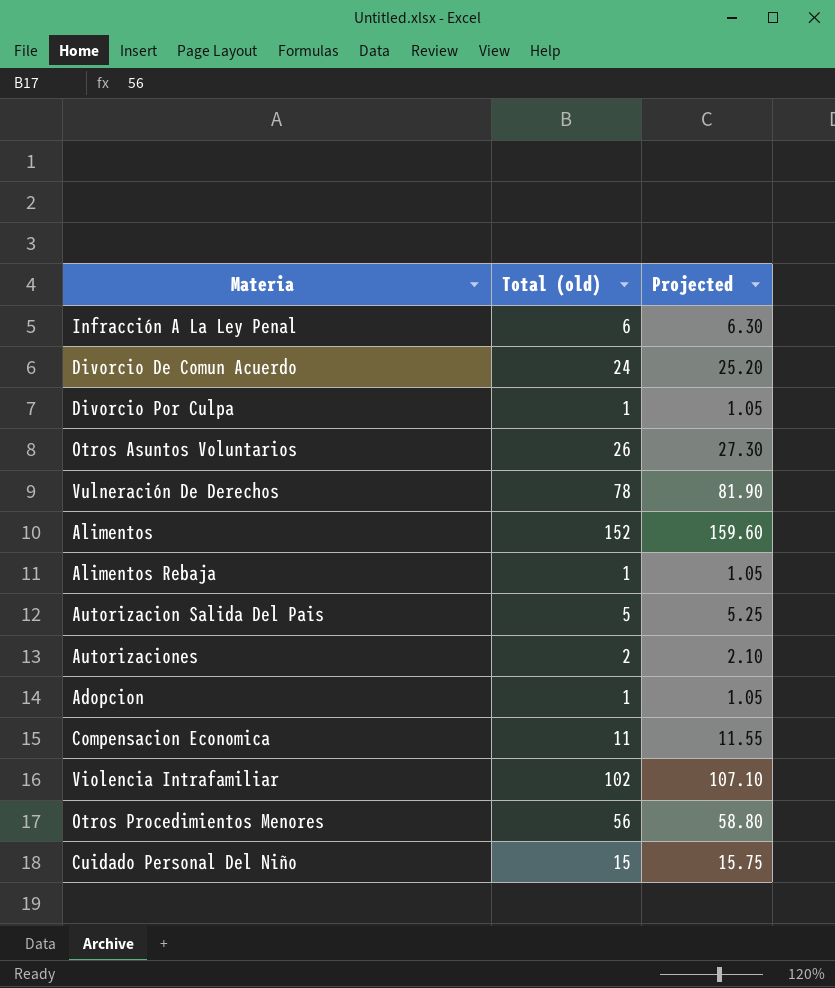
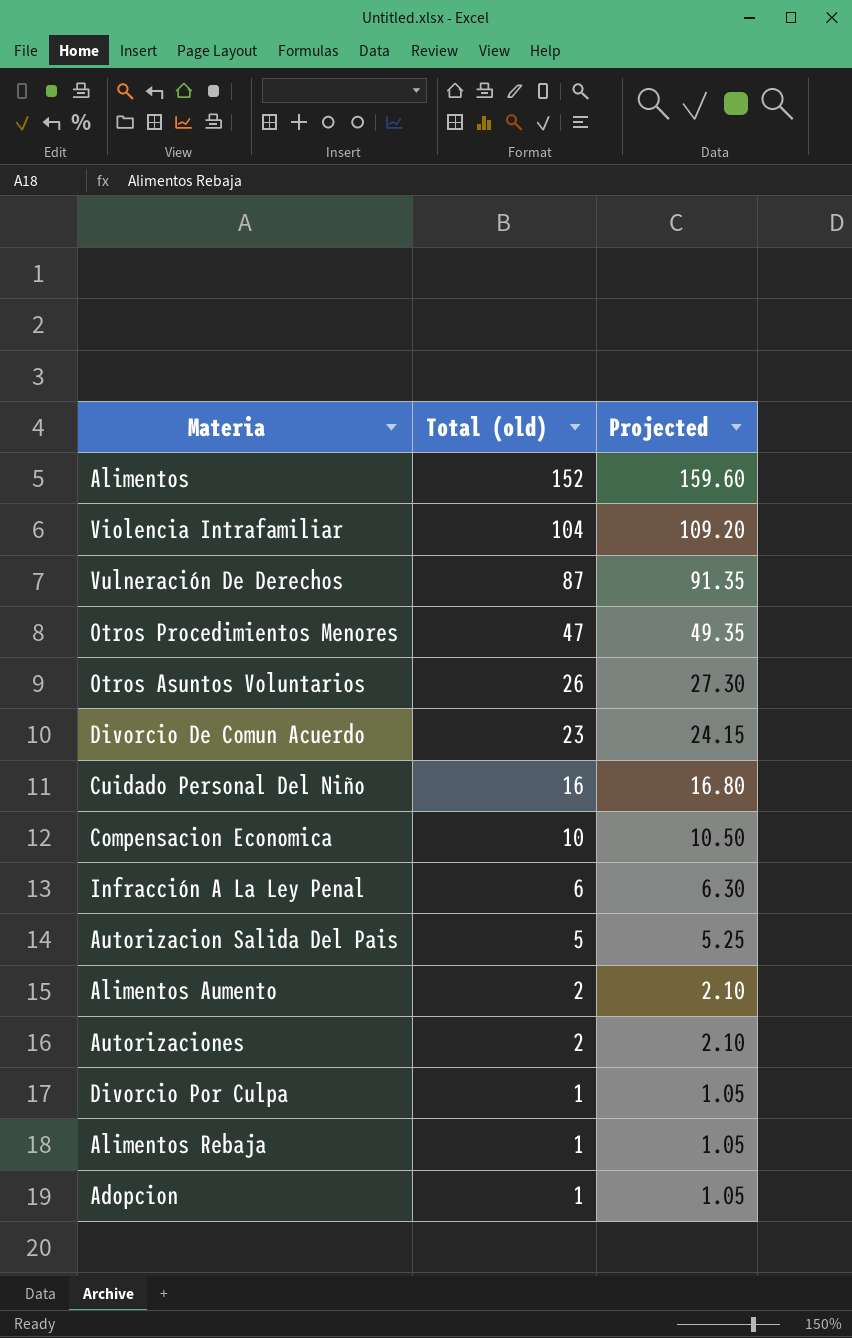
row order: none -> Total (old) descending
Violencia Intrafamiliar | Total (old): 102 -> 104
Violencia Intrafamiliar | Projected: 107.10 -> 109.20
Vulneración De Derechos | Total (old): 78 -> 87
Vulneración De Derechos | Projected: 81.90 -> 91.35
Otros Procedimientos Menores | Total (old): 56 -> 47
Otros Procedimientos Menores | Projected: 58.80 -> 49.35
Divorcio De Comun Acuerdo | Total (old): 24 -> 23
Divorcio De Comun Acuerdo | Projected: 25.20 -> 24.15
Cuidado Personal Del Niño | Total (old): 15 -> 16
Cuidado Personal Del Niño | Projected: 15.75 -> 16.80
Compensacion Economica | Total (old): 11 -> 10
Compensacion Economica | Projected: 11.55 -> 10.50
row Alimentos Aumento: none -> 2 | 2.10

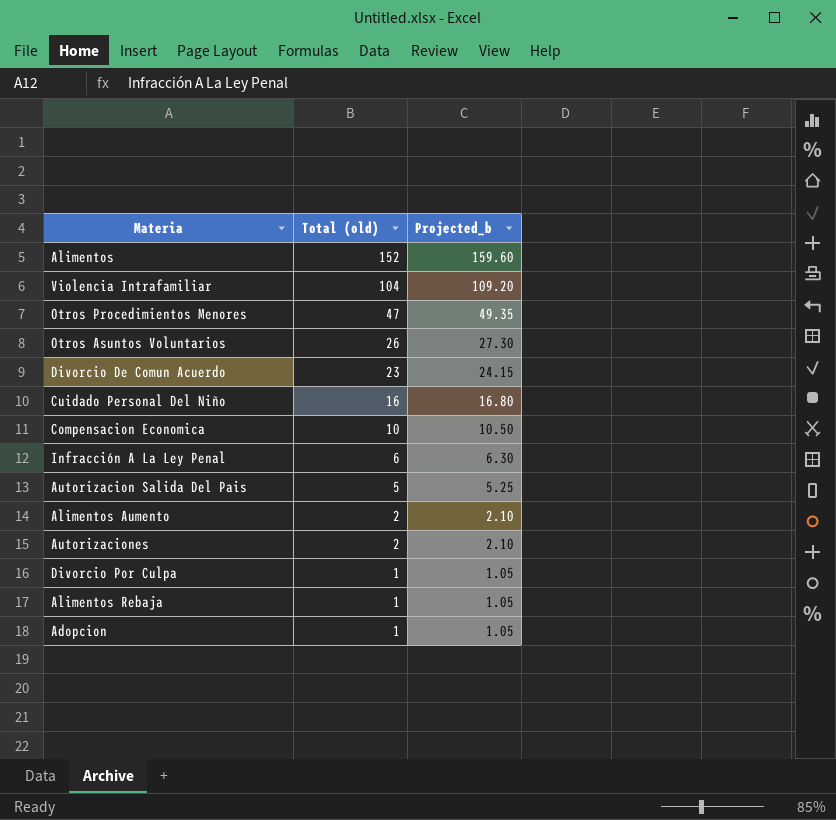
column name: Projected -> Projected_b
row Vulneración De Derechos: 87 | 91.35 -> none

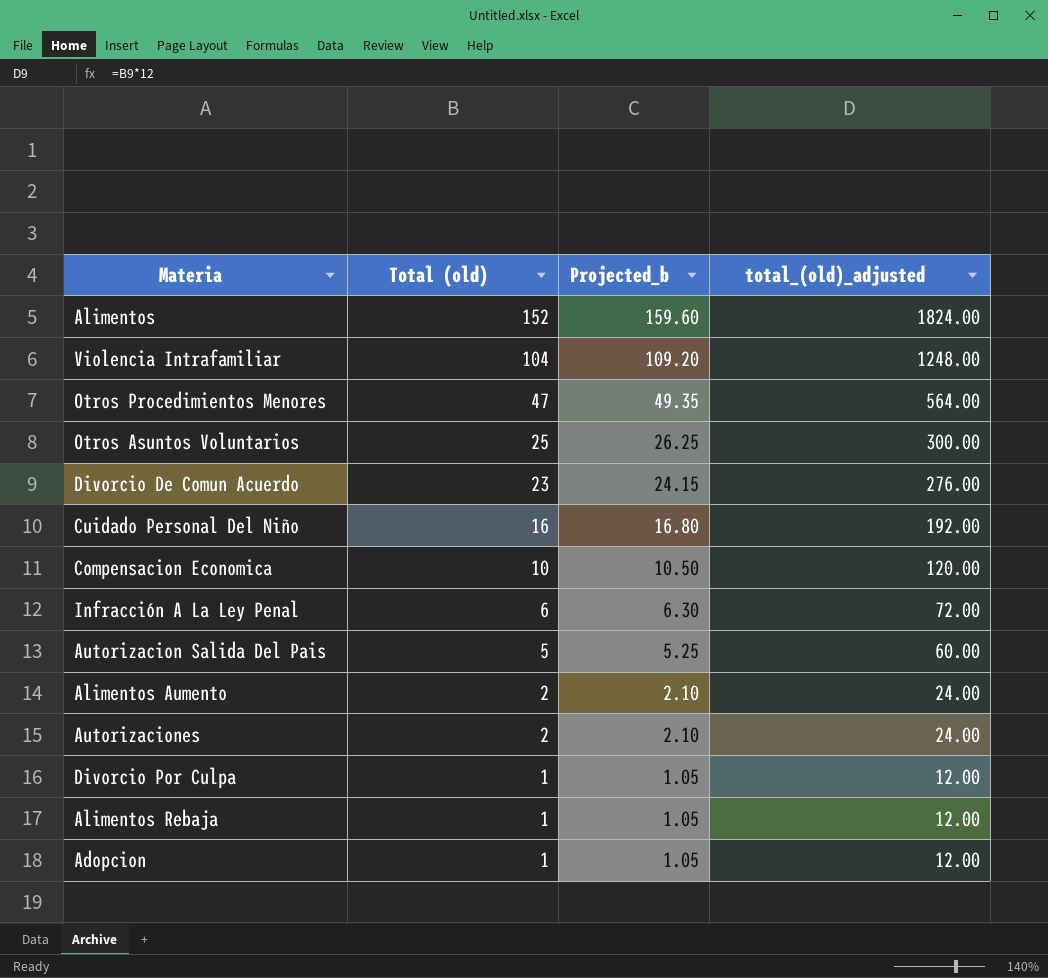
column total_(old)_adjusted | formula: none -> [Total (old)] * 12
Otros Asuntos Voluntarios | Total (old): 26 -> 25
Otros Asuntos Voluntarios | Projected_b: 27.30 -> 26.25

